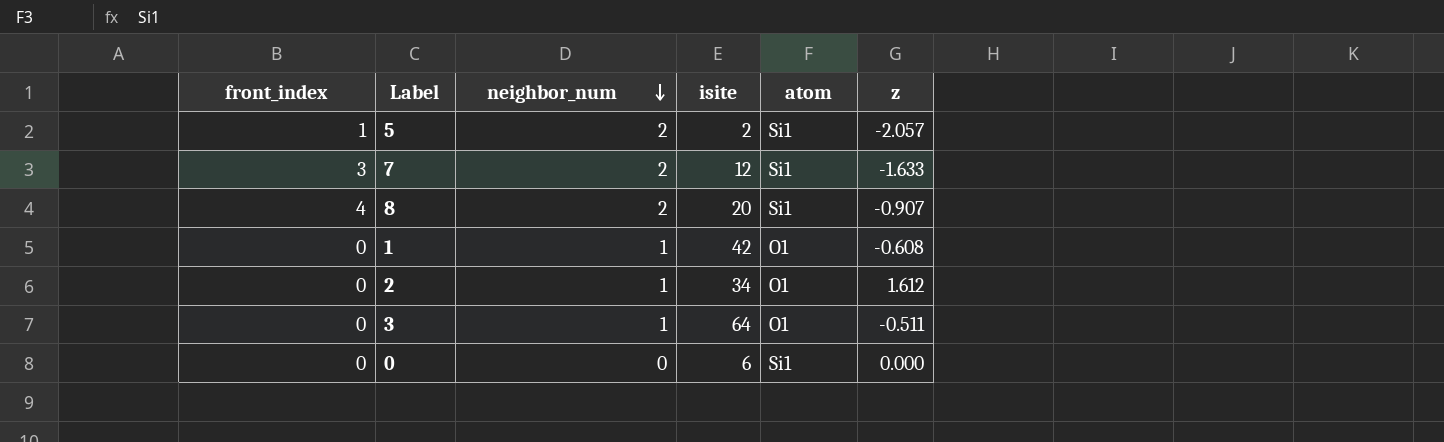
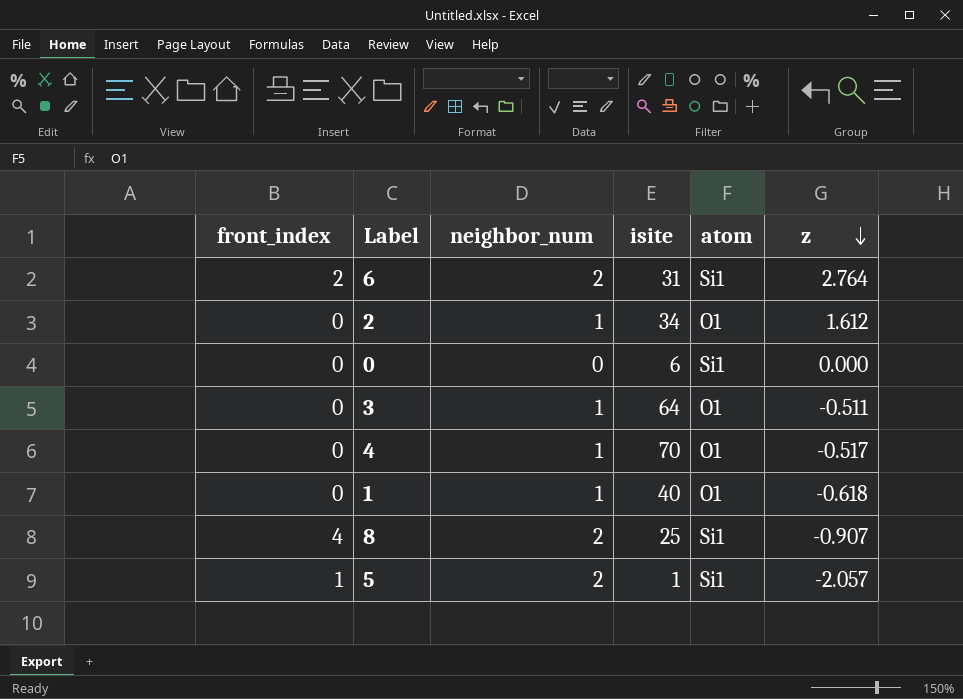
row order: neighbor_num descending -> z descending
row 7: 3 | 2 | 12 | Si1 | -1.633 -> none
row 6: none -> 2 | 2 | 31 | Si1 | 2.764
row 4: none -> 0 | 1 | 70 | O1 | -0.517
1 | isite: 42 -> 40
1 | z: -0.608 -> -0.618
8 | isite: 20 -> 25
5 | isite: 2 -> 1

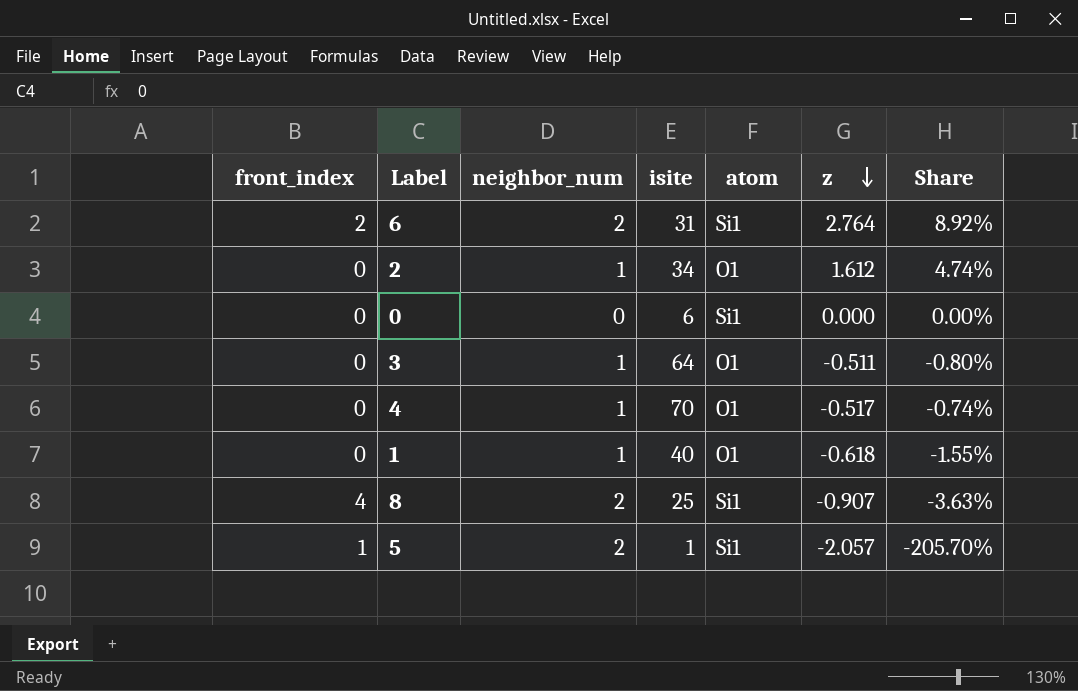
column Share | formula: none -> [z] / [isite]

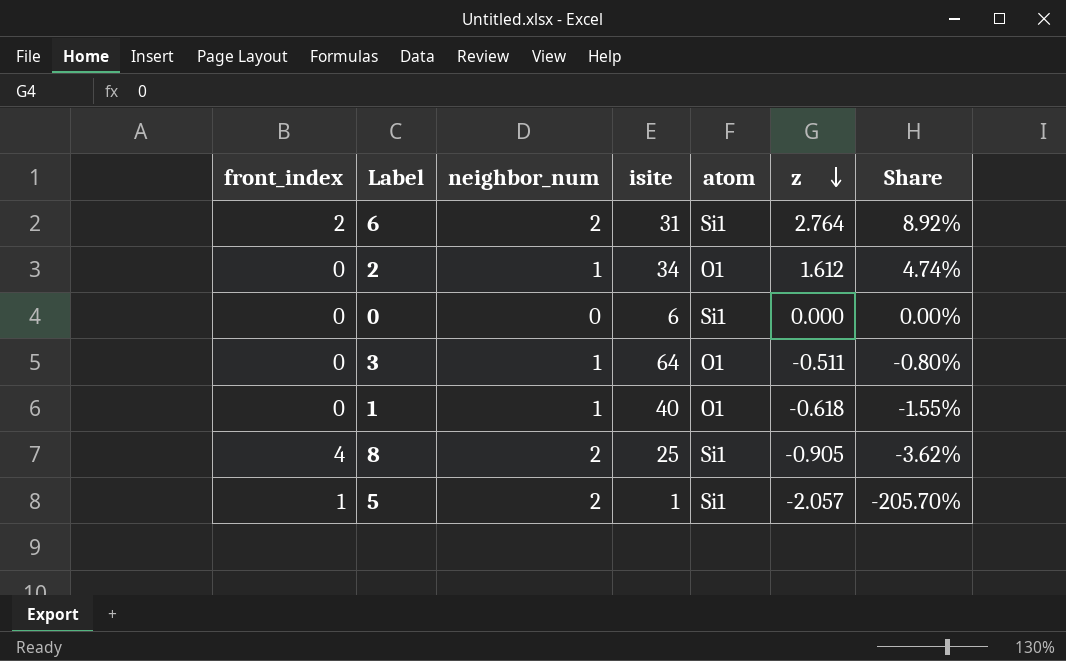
row 4: 0 | 1 | 70 | O1 | -0.517 | -0.74% -> none
8 | z: -0.907 -> -0.905
8 | Share: -3.63% -> -3.62%

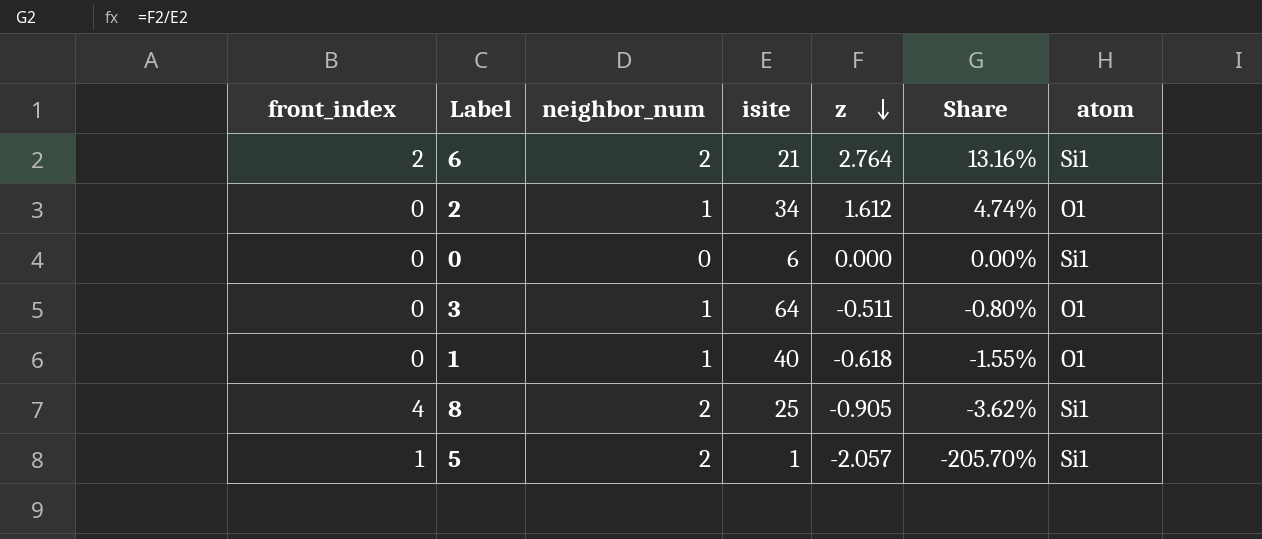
column atom | position: 5 -> 7
6 | isite: 31 -> 21
6 | Share: 8.92% -> 13.16%

